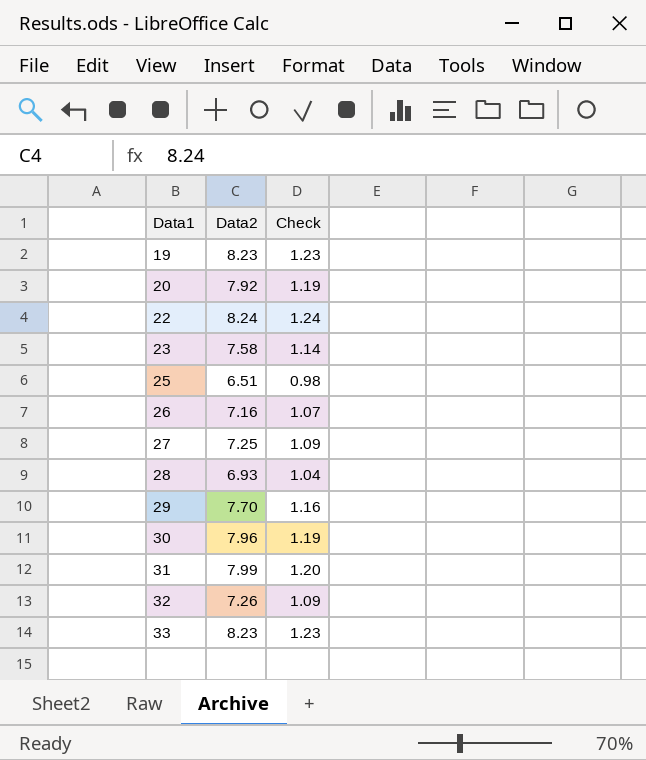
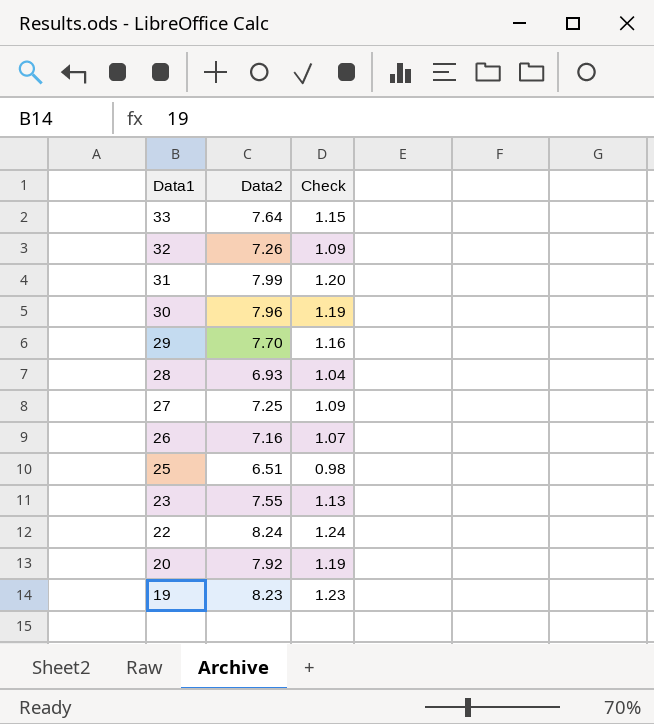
row order: Data1 ascending -> Data1 descending
33 | Data2: 8.23 -> 7.64
33 | Check: 1.23 -> 1.15
23 | Data2: 7.58 -> 7.55
23 | Check: 1.14 -> 1.13

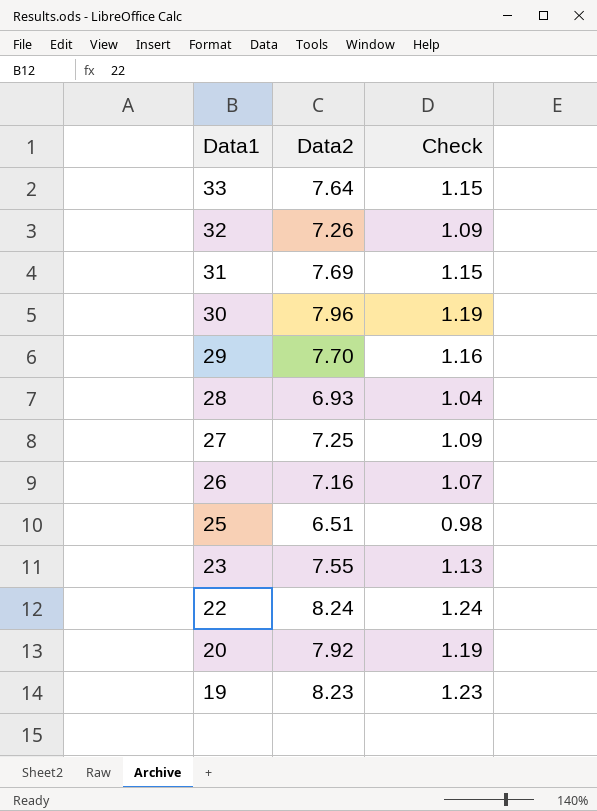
31 | Data2: 7.99 -> 7.69
31 | Check: 1.20 -> 1.15

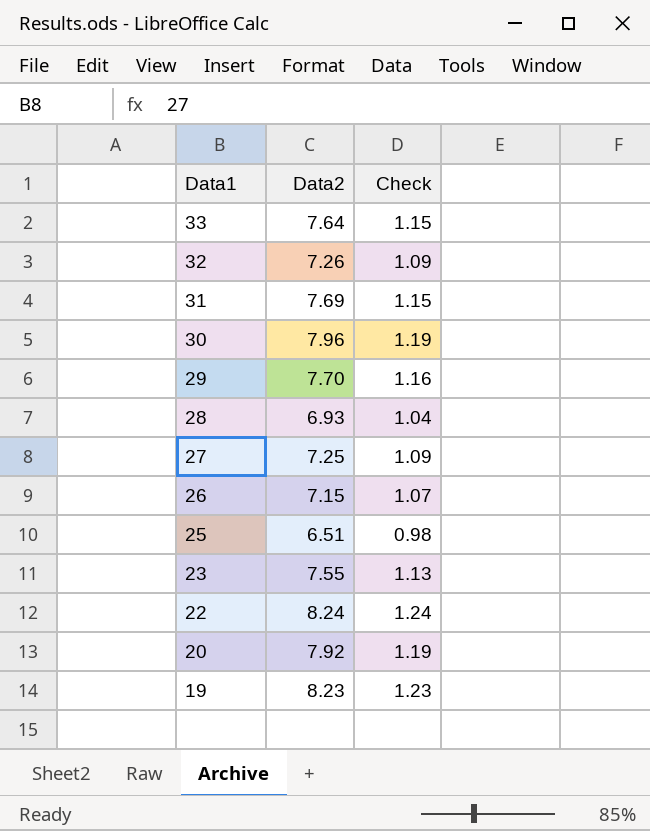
26 | Data2: 7.16 -> 7.15

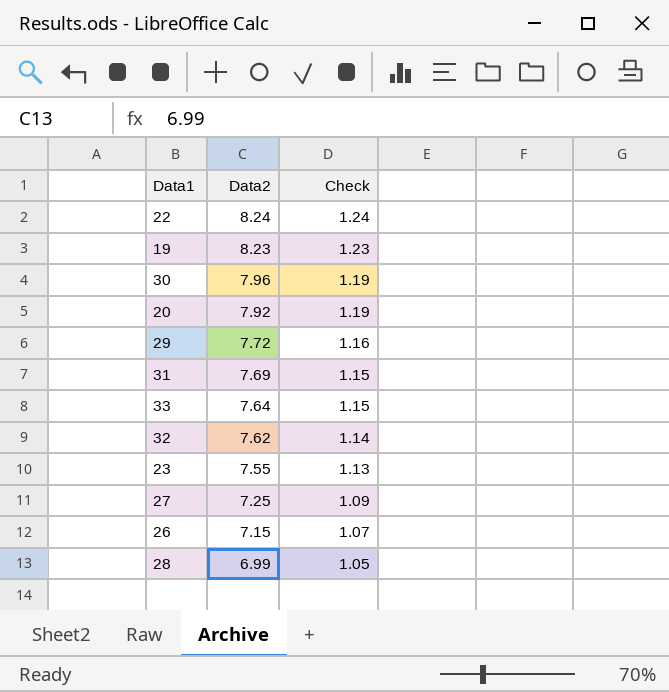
row order: Data1 descending -> Data2 descending
row 25: 6.51 | 0.98 -> none
29 | Data2: 7.70 -> 7.72
32 | Data2: 7.26 -> 7.62
32 | Check: 1.09 -> 1.14
28 | Data2: 6.93 -> 6.99
28 | Check: 1.04 -> 1.05

